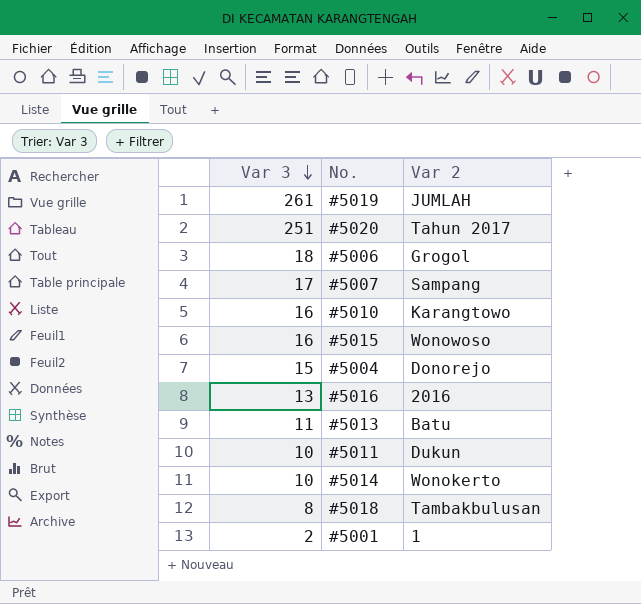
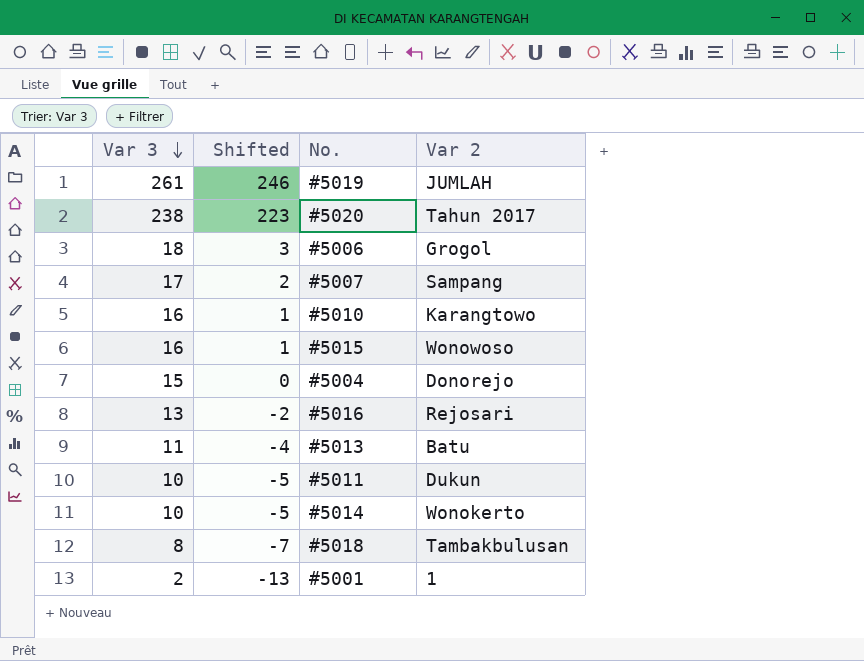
column Shifted | formula: none -> [Var 3] - 15
#5020 | Var 3: 251 -> 238
#5016 | Var 2: 2016 -> Rejosari

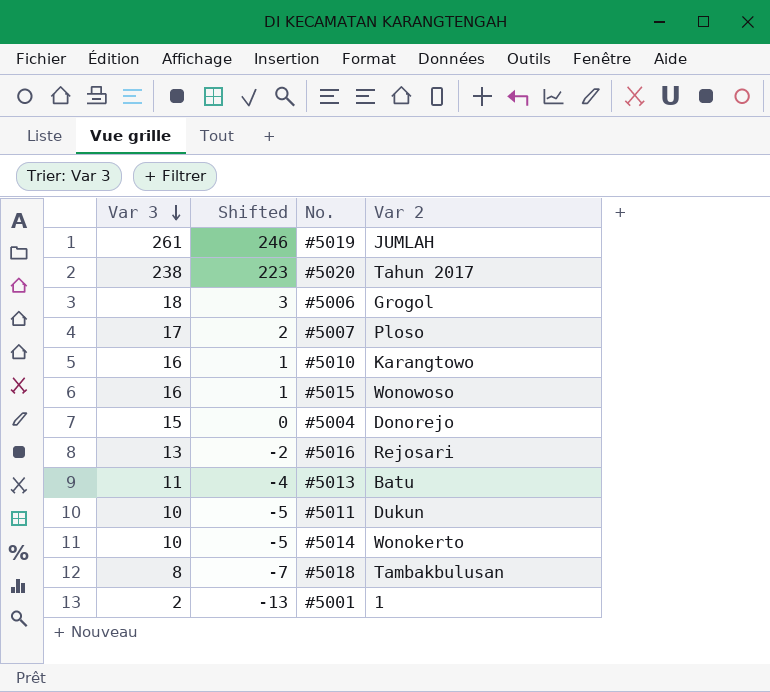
#5007 | Var 2: Sampang -> Ploso

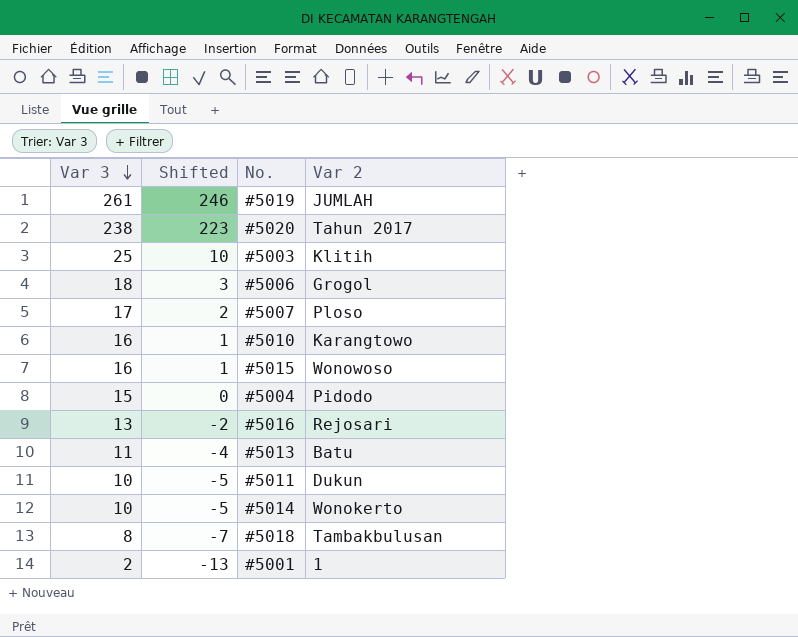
row #5003: none -> 25 | 10 | Klitih
#5004 | Var 2: Donorejo -> Pidodo

